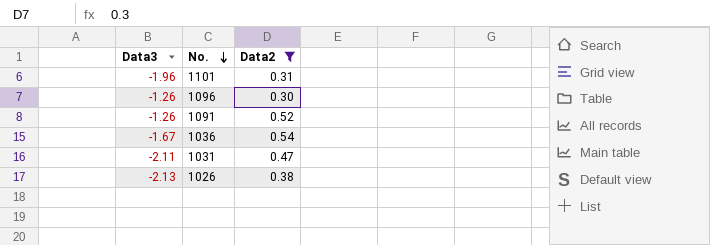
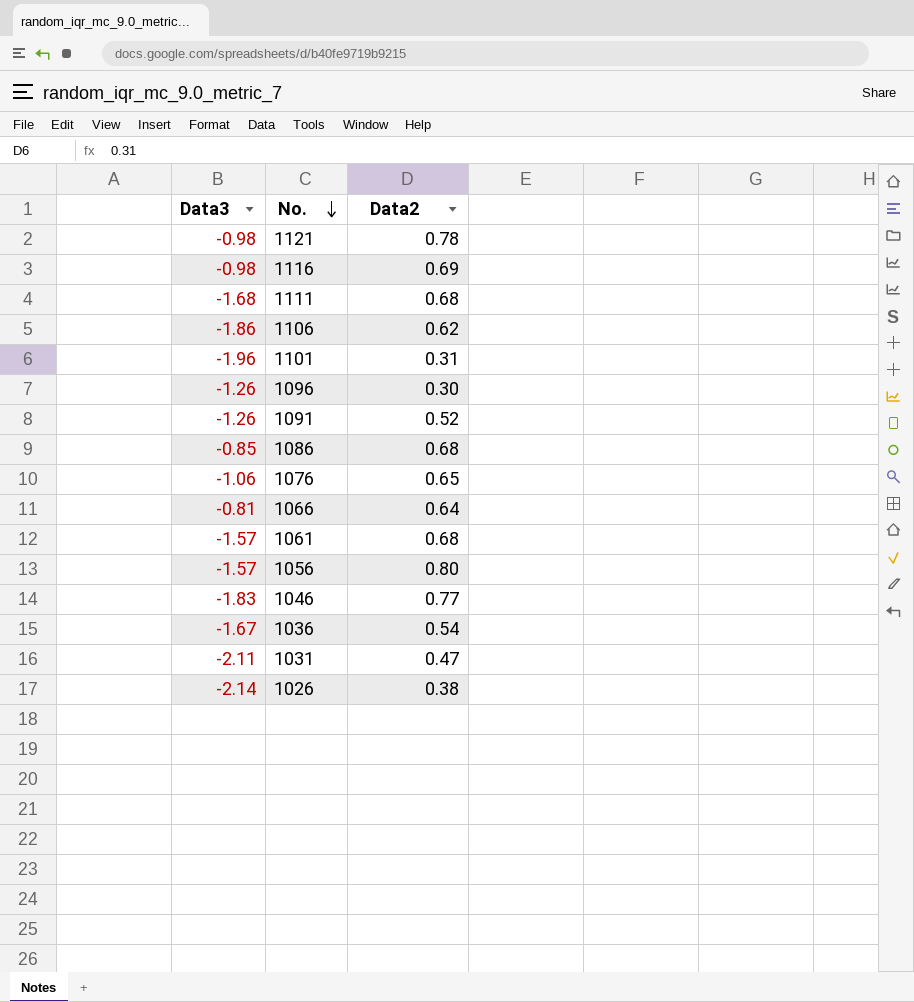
filter: Data2 <= 0.54 -> none
1026 | Data3: -2.13 -> -2.14

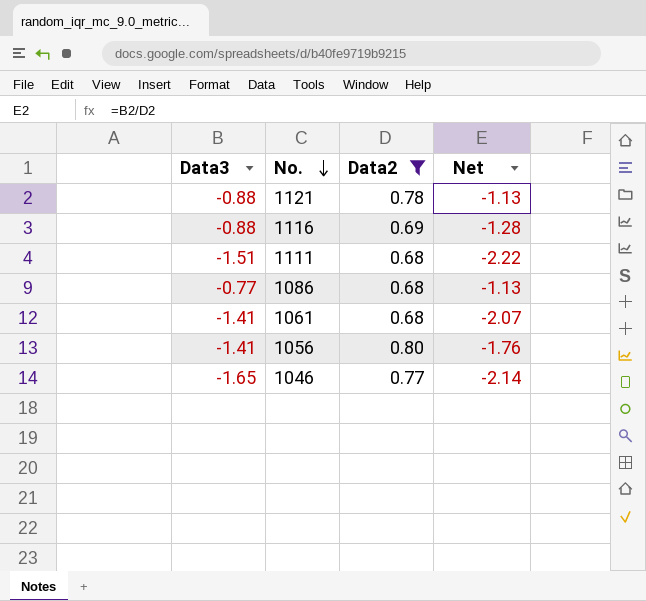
filter: none -> Data2 >= 0.68
column Net | formula: none -> [Data3] / [Data2]
1121 | Data3: -0.98 -> -0.88
1116 | Data3: -0.98 -> -0.88
1111 | Data3: -1.68 -> -1.51
1086 | Data3: -0.85 -> -0.77
1061 | Data3: -1.57 -> -1.41
1056 | Data3: -1.57 -> -1.41
1046 | Data3: -1.83 -> -1.65

